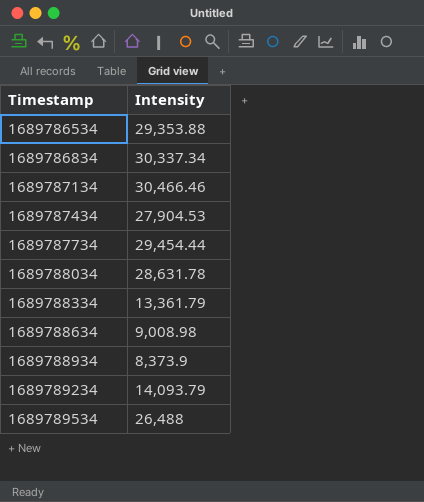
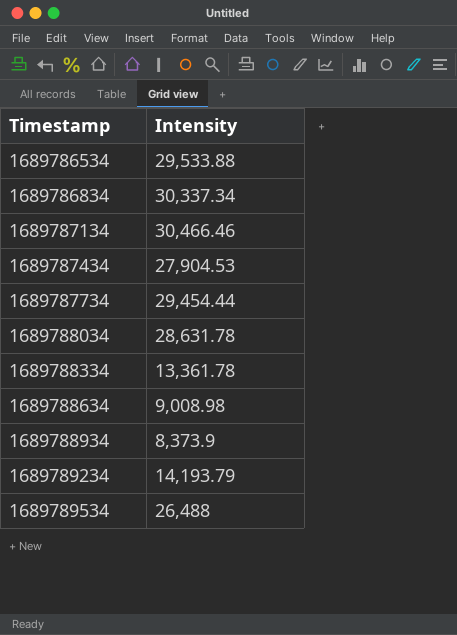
1689786534 | Intensity: 29,353.88 -> 29,533.88
1689788334 | Intensity: 13,361.79 -> 13,361.78
1689789234 | Intensity: 14,093.79 -> 14,193.79

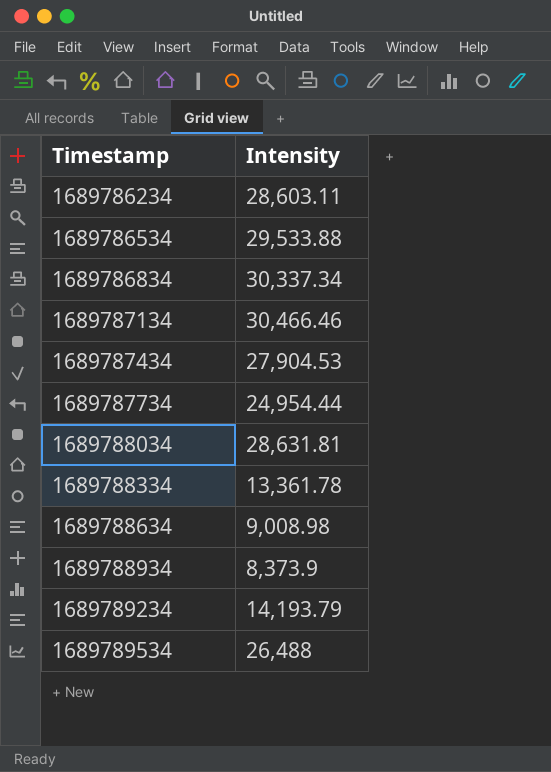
row 1689786234: none -> 28,603.11
1689787734 | Intensity: 29,454.44 -> 24,954.44
1689788034 | Intensity: 28,631.78 -> 28,631.81

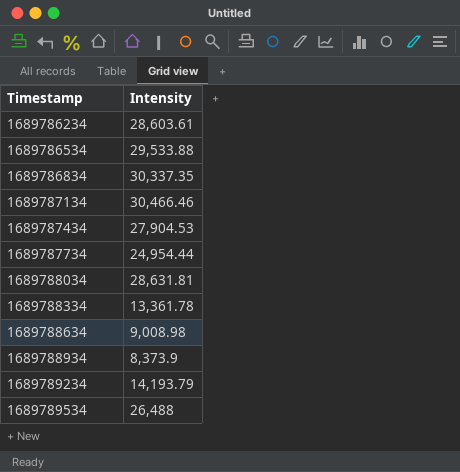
1689786234 | Intensity: 28,603.11 -> 28,603.61
1689786834 | Intensity: 30,337.34 -> 30,337.35

